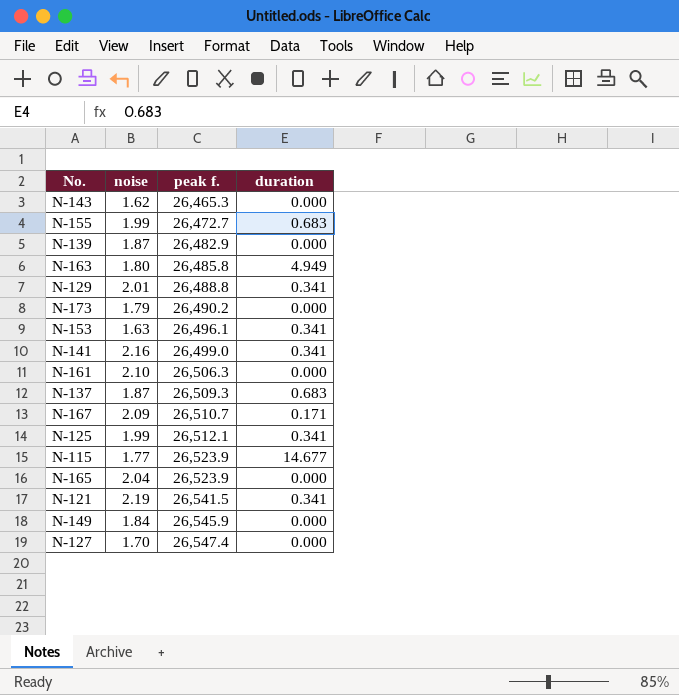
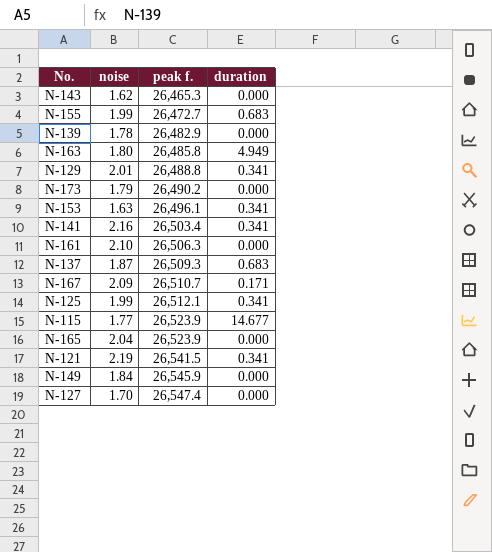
N-139 | noise: 1.87 -> 1.78
N-141 | peak f.: 26,499.0 -> 26,503.4

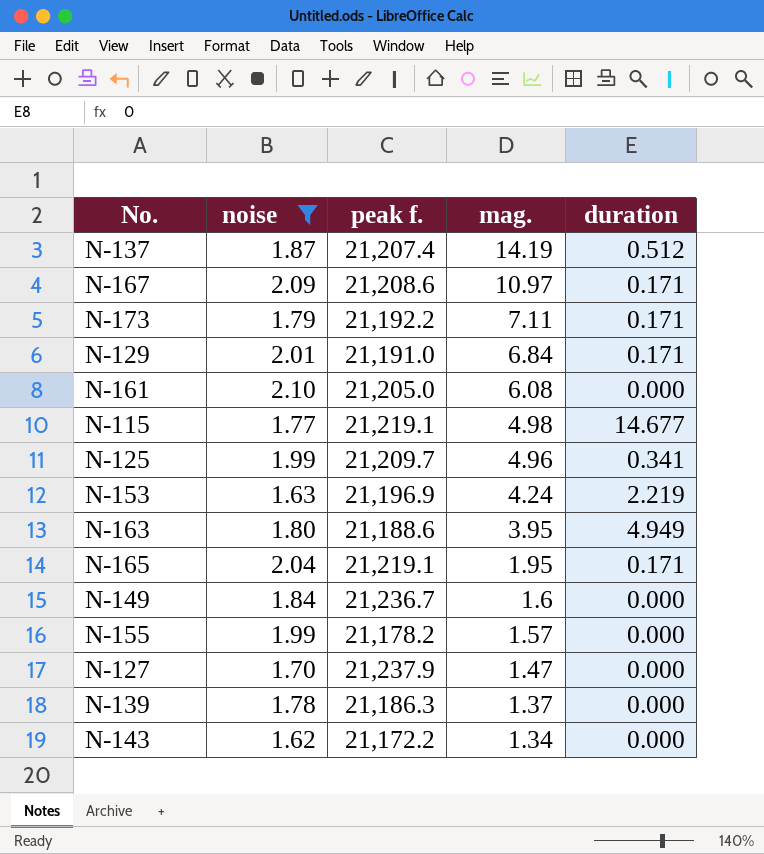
filter: none -> noise <= 2.10
row order: peak f. ascending -> mag. descending
column mag. | position: none -> 4
N-137 | peak f.: 26,509.3 -> 21,207.4
N-137 | duration: 0.683 -> 0.512
N-167 | peak f.: 26,510.7 -> 21,208.6
N-173 | peak f.: 26,490.2 -> 21,192.2
N-173 | duration: 0.000 -> 0.171
N-129 | peak f.: 26,488.8 -> 21,191.0
N-129 | duration: 0.341 -> 0.171
N-161 | peak f.: 26,506.3 -> 21,205.0
N-115 | peak f.: 26,523.9 -> 21,219.1
N-125 | peak f.: 26,512.1 -> 21,209.7
N-153 | peak f.: 26,496.1 -> 21,196.9
N-153 | duration: 0.341 -> 2.219
N-163 | peak f.: 26,485.8 -> 21,188.6
N-165 | peak f.: 26,523.9 -> 21,219.1
N-165 | duration: 0.000 -> 0.171
N-149 | peak f.: 26,545.9 -> 21,236.7
N-155 | peak f.: 26,472.7 -> 21,178.2
N-155 | duration: 0.683 -> 0.000
N-127 | peak f.: 26,547.4 -> 21,237.9
N-139 | peak f.: 26,482.9 -> 21,186.3
N-143 | peak f.: 26,465.3 -> 21,172.2

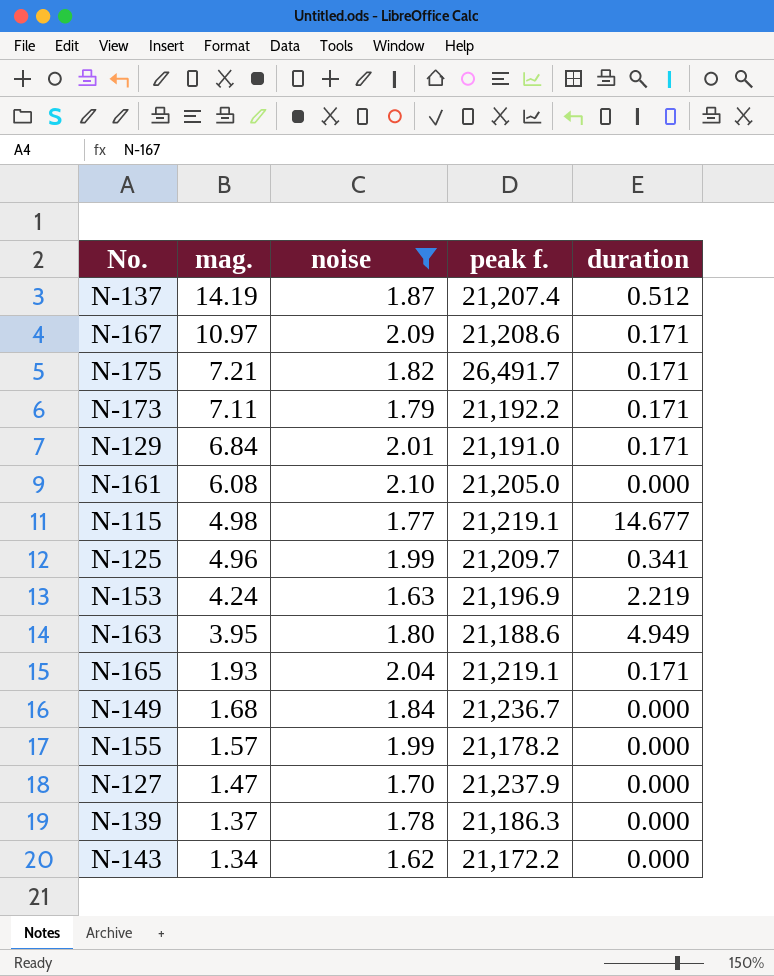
column mag. | position: 4 -> 2
row N-175: none -> 7.21 | 1.82 | 26,491.7 | 0.171
N-165 | mag.: 1.95 -> 1.93
N-149 | mag.: 1.6 -> 1.68

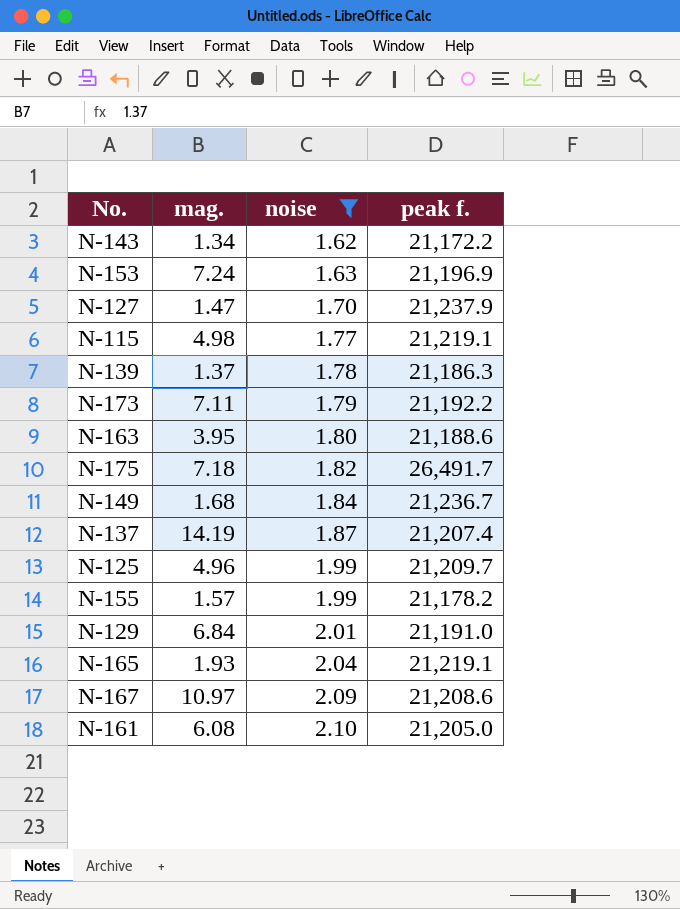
row order: mag. descending -> noise ascending
column duration | position: 5 -> none
N-153 | mag.: 4.24 -> 7.24
N-175 | mag.: 7.21 -> 7.18

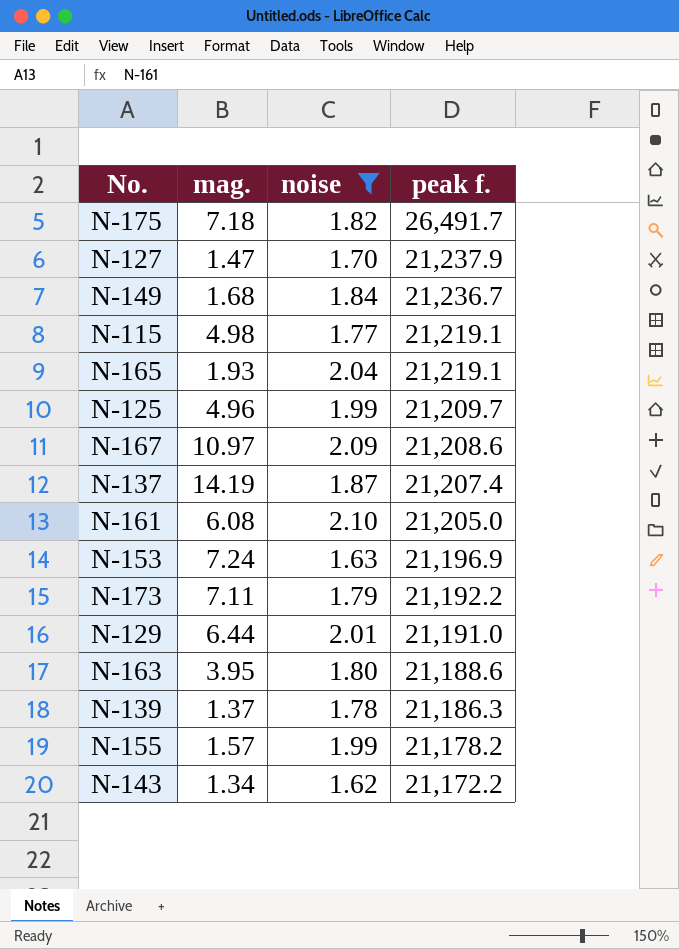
row order: noise ascending -> peak f. descending
N-129 | mag.: 6.84 -> 6.44

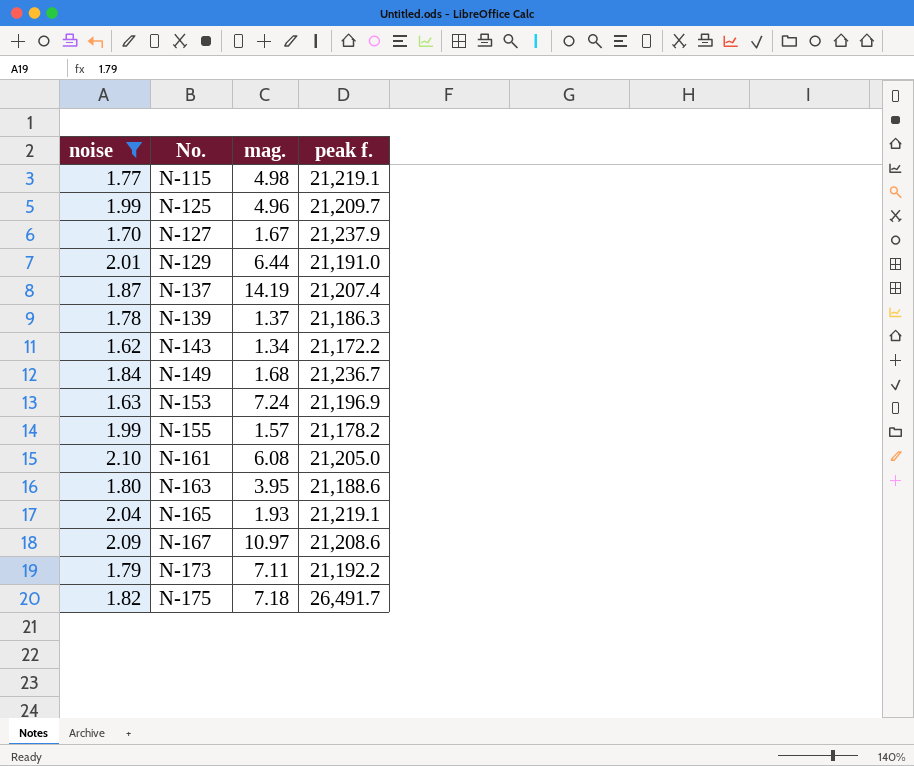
row order: peak f. descending -> No. ascending
column noise | position: 3 -> 1
N-127 | mag.: 1.47 -> 1.67

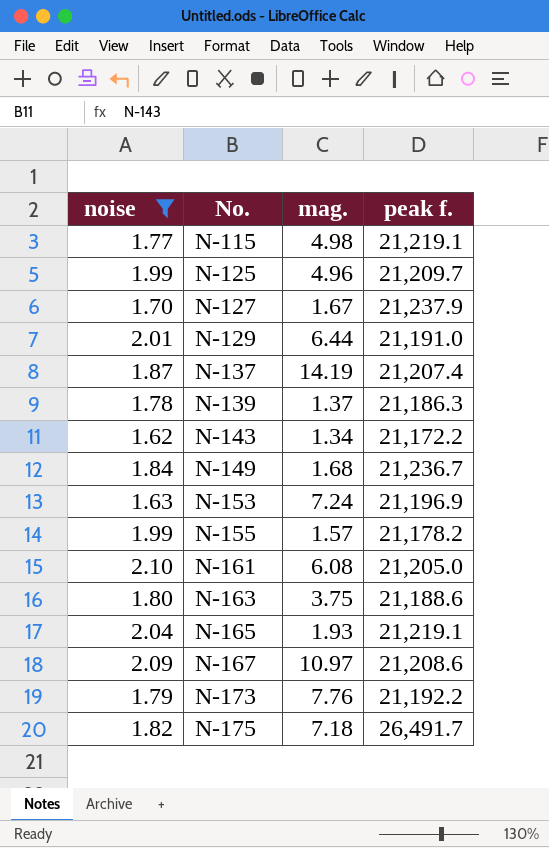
N-163 | mag.: 3.95 -> 3.75
N-173 | mag.: 7.11 -> 7.76

